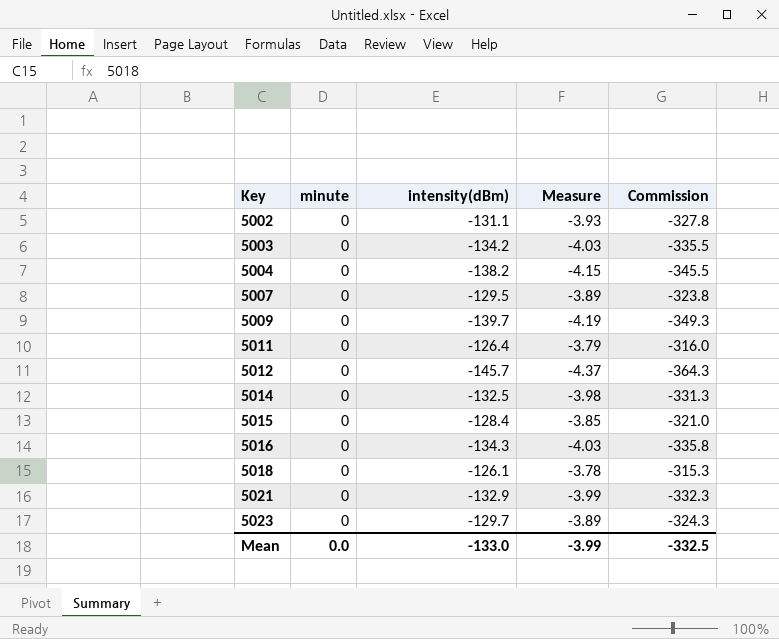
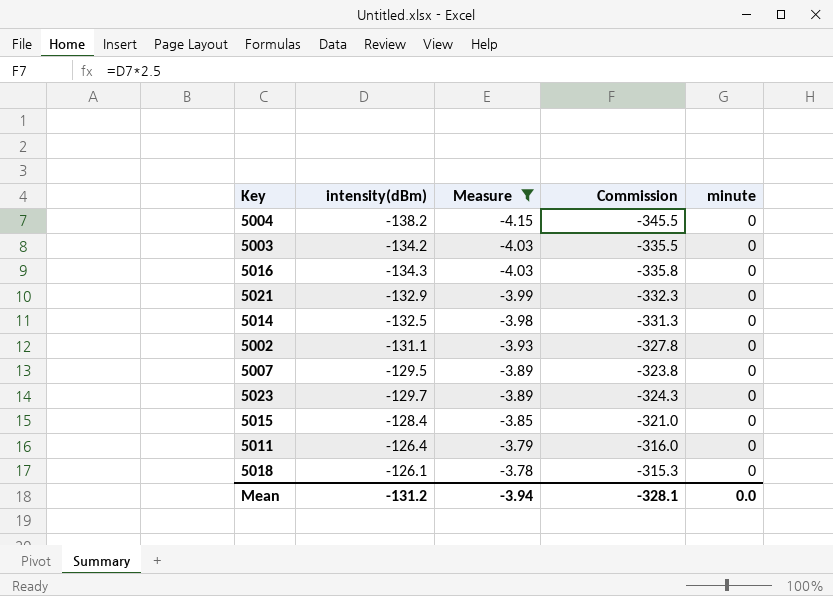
filter: none -> Measure >= -4.15
row order: Key ascending -> Measure ascending
column minute | position: 2 -> 5
Mean | intensity(dBm): -133.0 -> -131.2
Mean | Measure: -3.99 -> -3.94
Mean | Commission: -332.5 -> -328.1

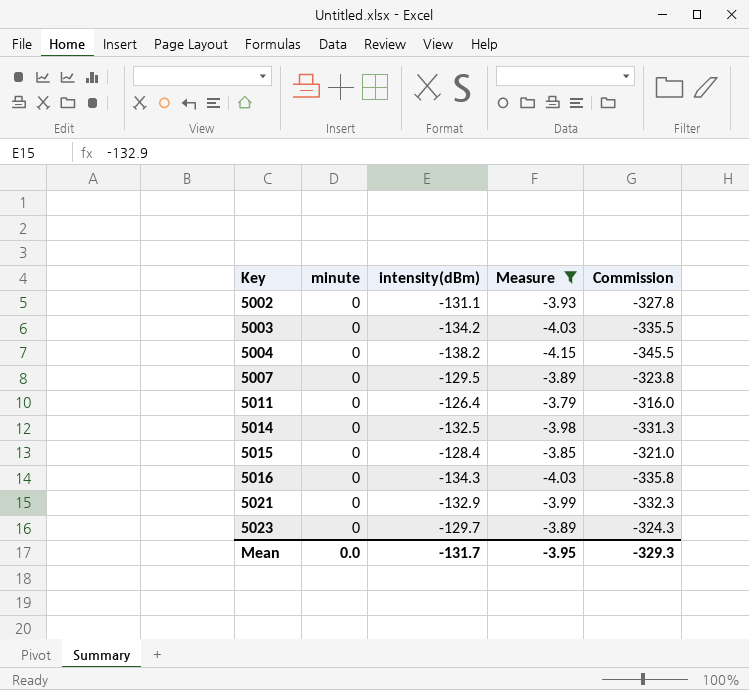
row order: Measure ascending -> Key ascending
column minute | position: 5 -> 2
row 5018: -126.1 | -3.78 | -315.3 | 0 -> none
Mean | intensity(dBm): -131.2 -> -131.7
Mean | Measure: -3.94 -> -3.95
Mean | Commission: -328.1 -> -329.3

